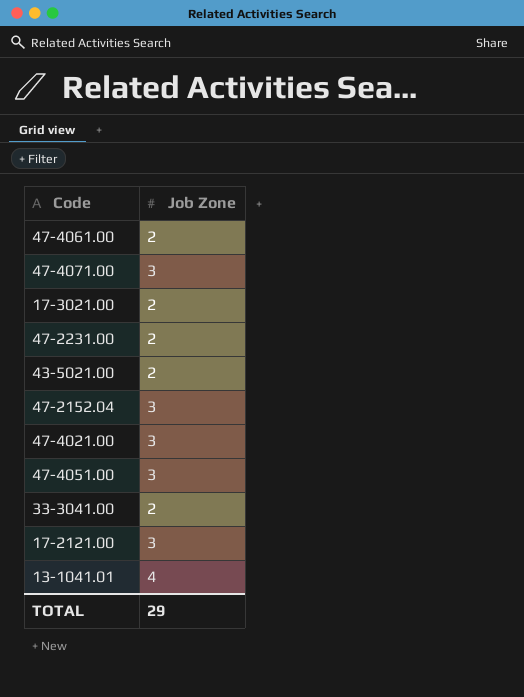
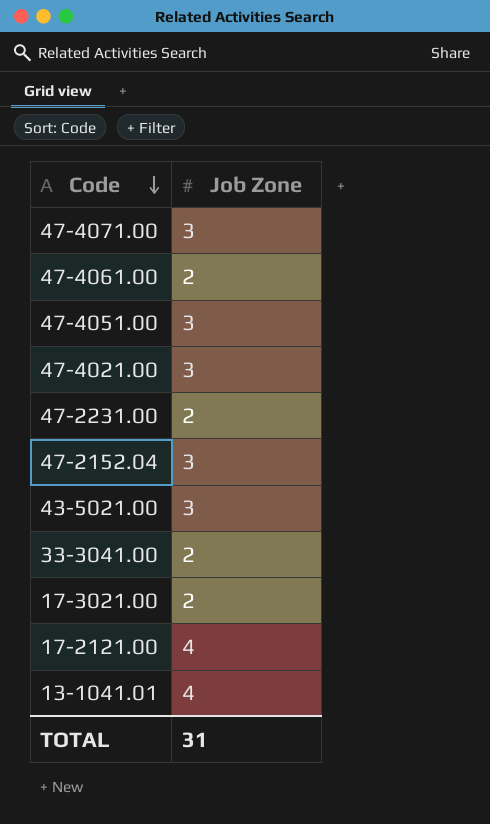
row order: none -> Code descending
43-5021.00 | Job Zone: 2 -> 3
17-2121.00 | Job Zone: 3 -> 4
TOTAL | Job Zone: 29 -> 31

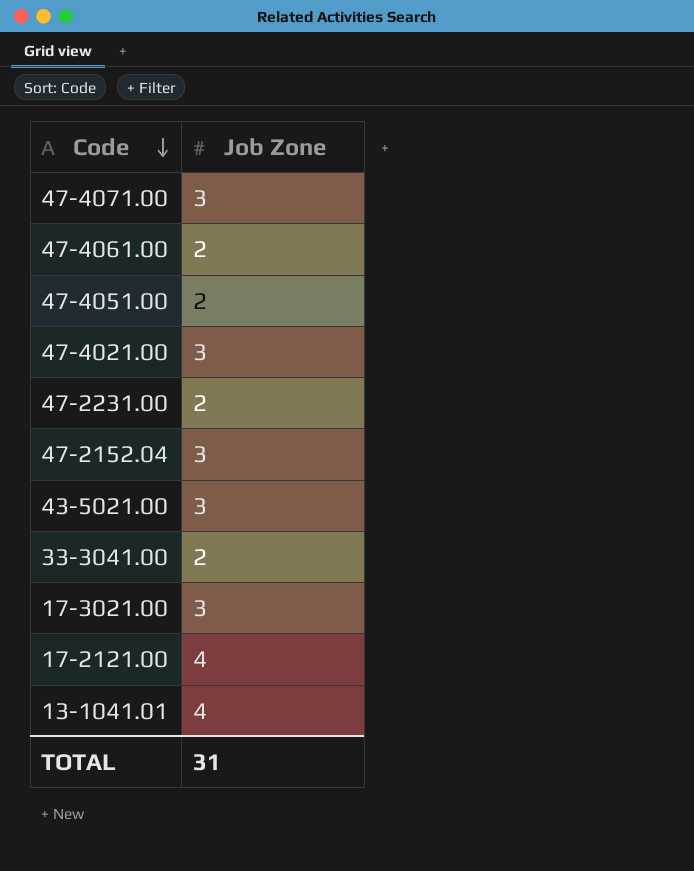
47-4051.00 | Job Zone: 3 -> 2
17-3021.00 | Job Zone: 2 -> 3

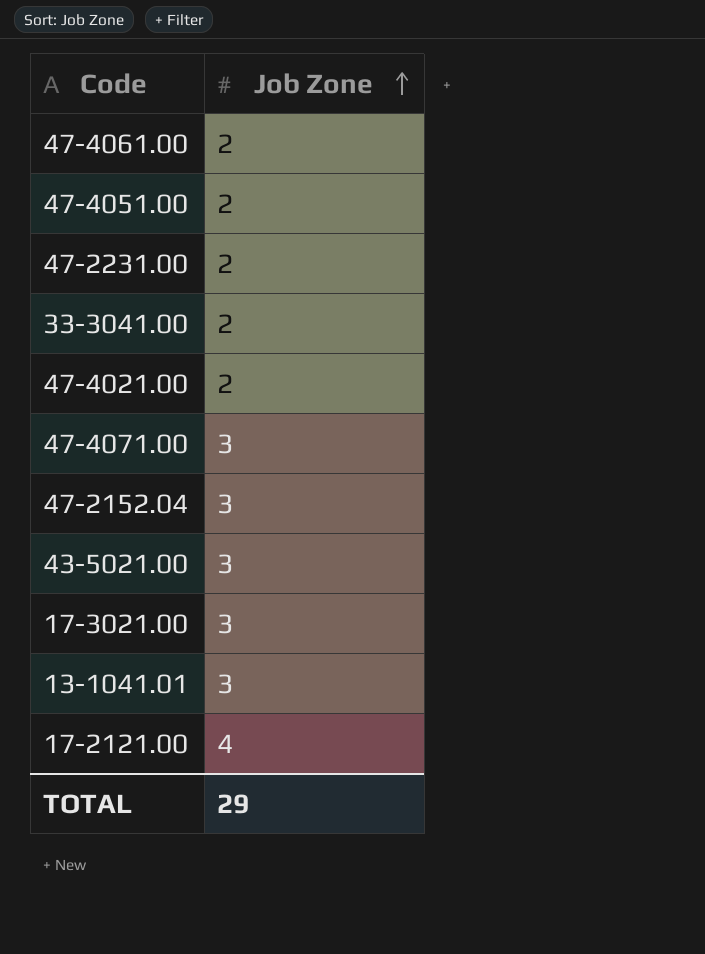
row order: Code descending -> Job Zone ascending
47-4021.00 | Job Zone: 3 -> 2
13-1041.01 | Job Zone: 4 -> 3
TOTAL | Job Zone: 31 -> 29

